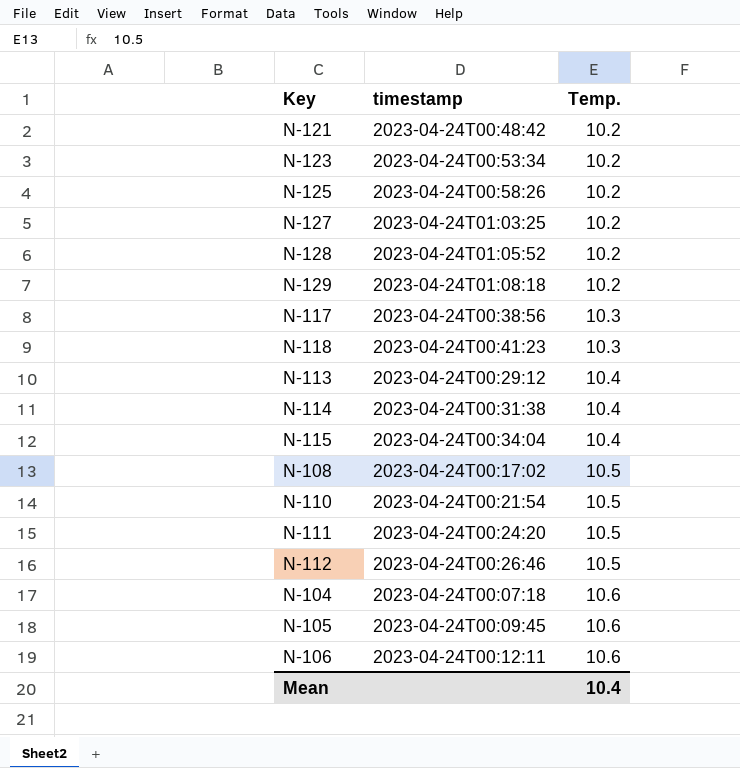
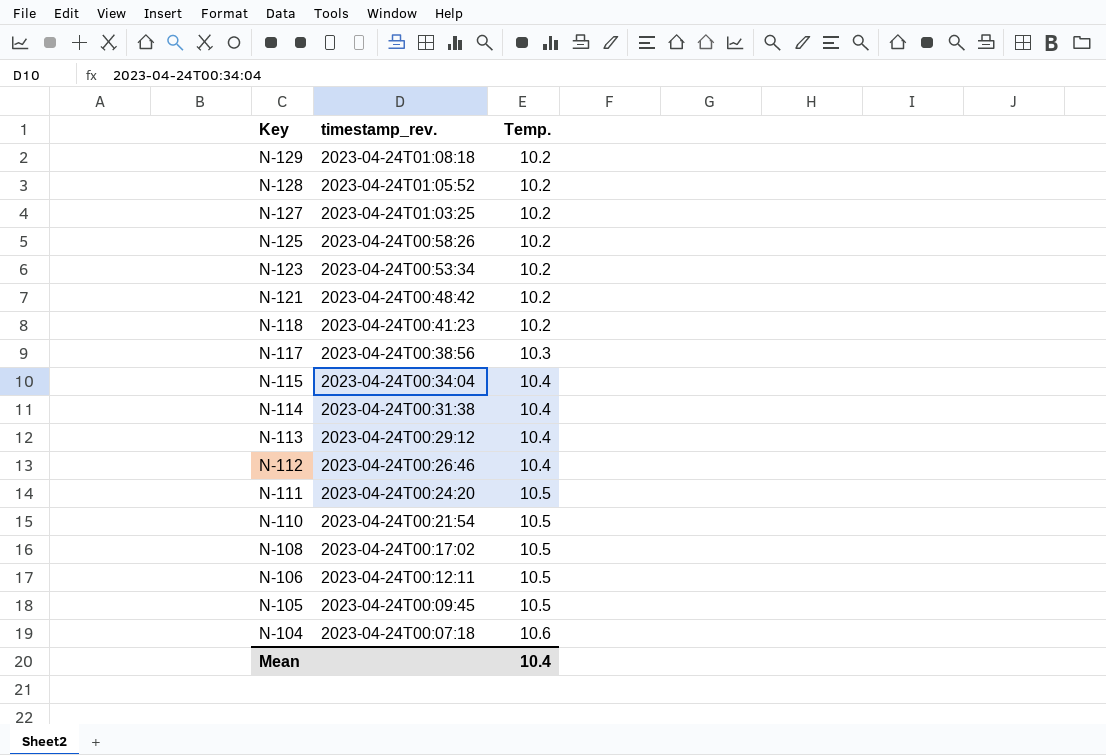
row order: Temp. ascending -> Key descending
column name: timestamp -> timestamp_rev.
N-118 | Temp.: 10.3 -> 10.2
N-112 | Temp.: 10.5 -> 10.4
N-106 | Temp.: 10.6 -> 10.5
N-105 | Temp.: 10.6 -> 10.5

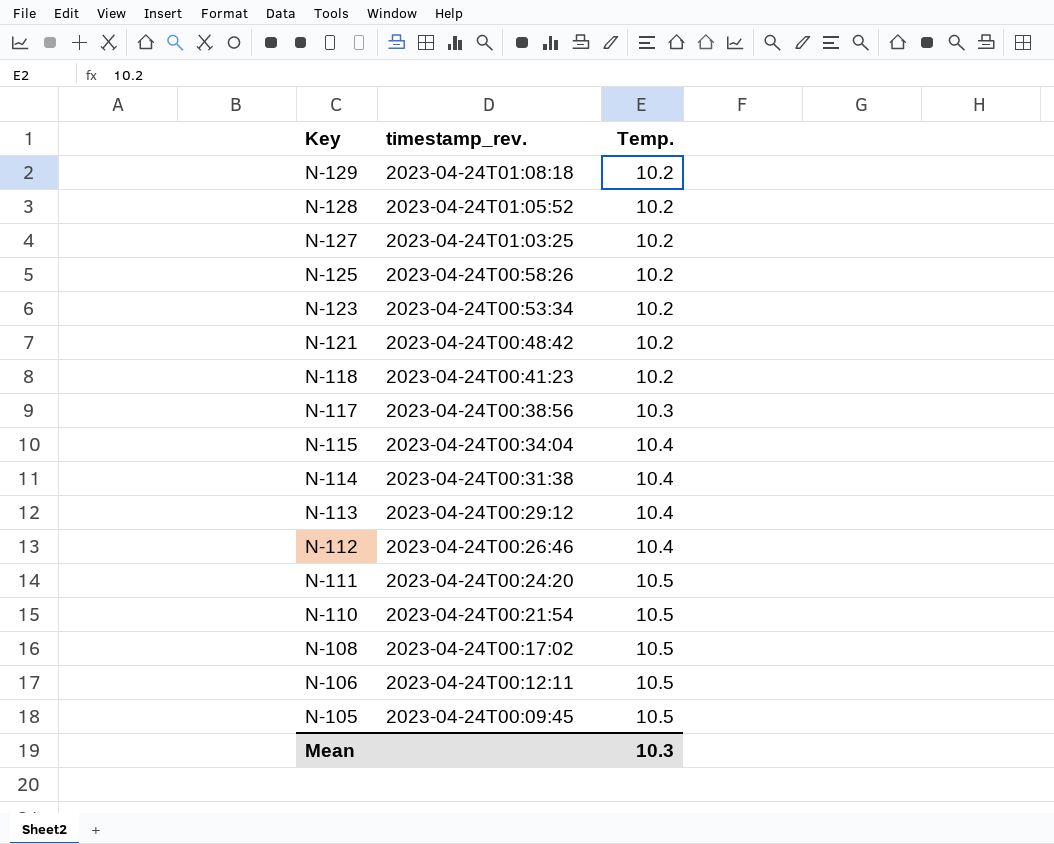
row N-104: 2023-04-24T00:07:18 | 10.6 -> none
Mean | Temp.: 10.4 -> 10.3

